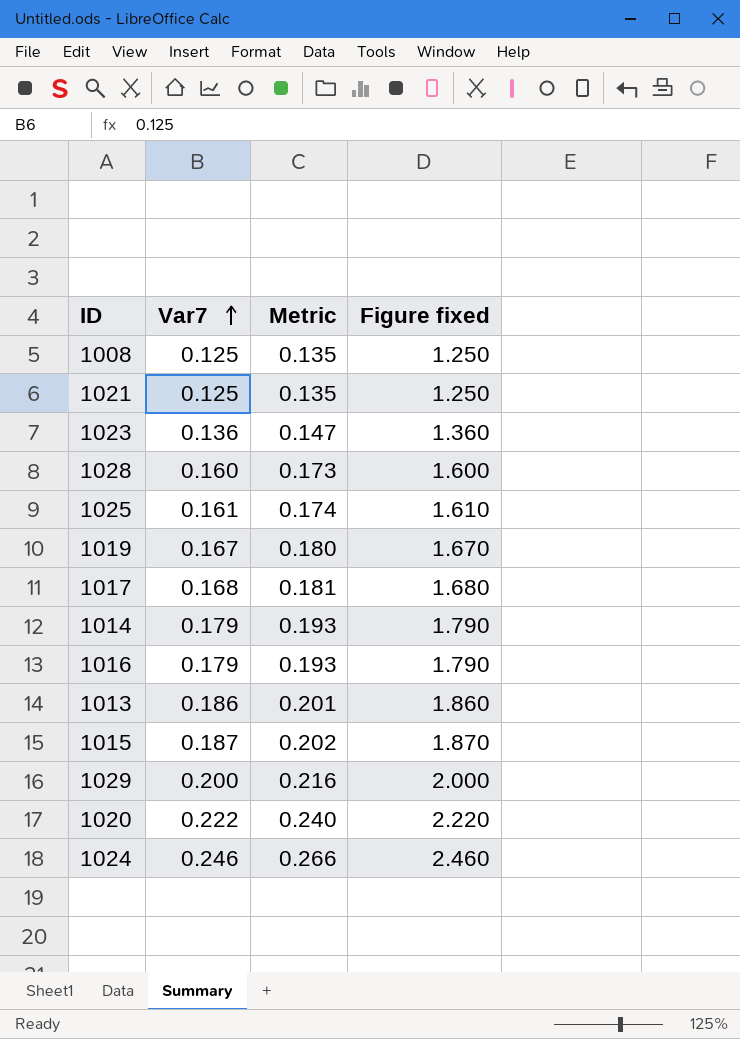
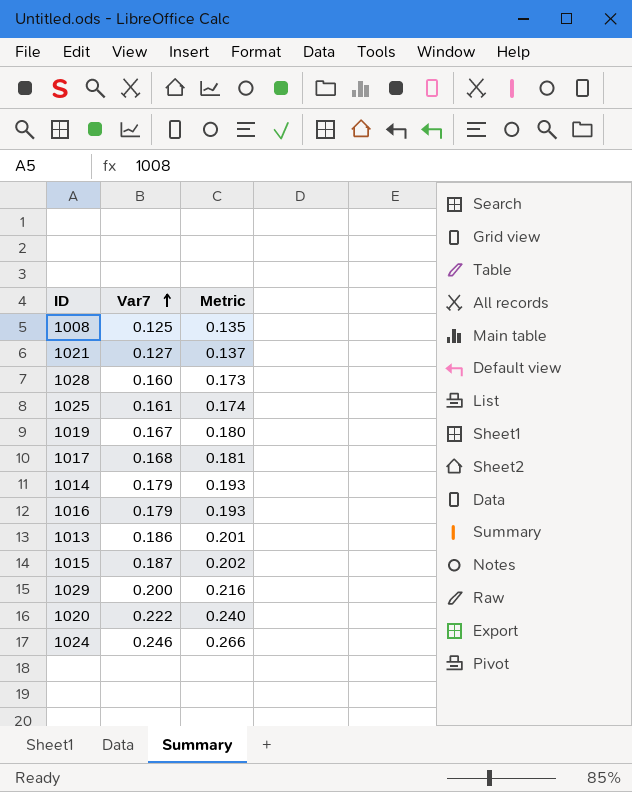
column Figure fixed | formula: [Var7] * 10 -> none
row 1023: 0.136 | 0.147 | 1.360 -> none
1021 | Var7: 0.125 -> 0.127
1021 | Metric: 0.135 -> 0.137

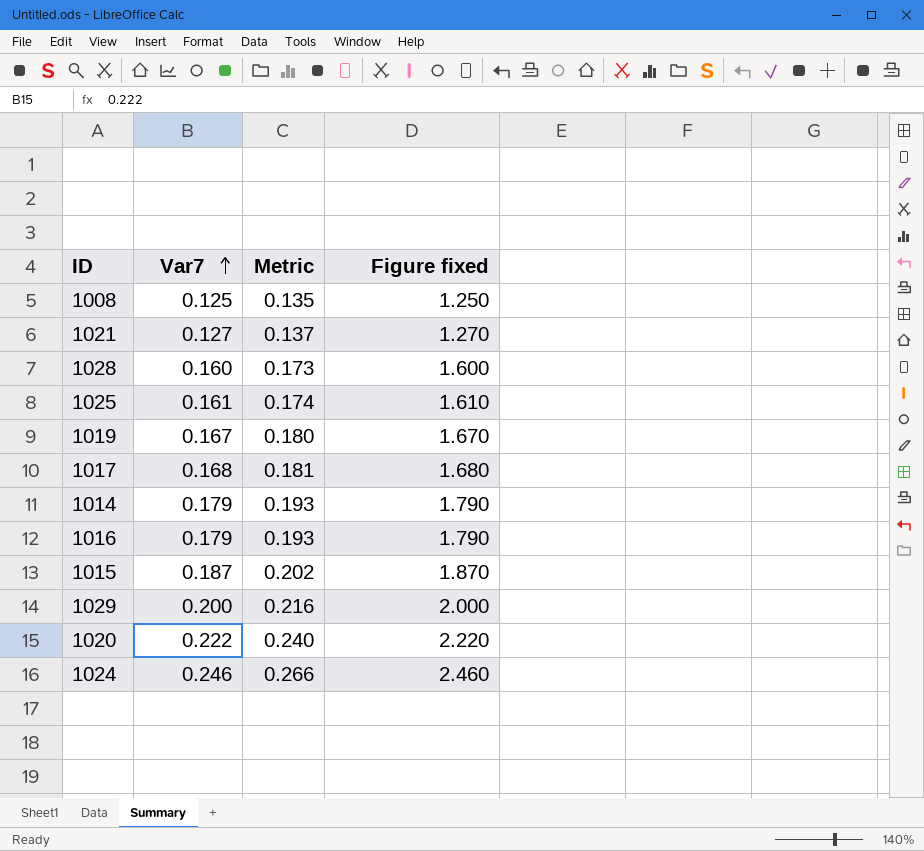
column Figure fixed | formula: none -> [Var7] * 10
row 1013: 0.186 | 0.201 -> none

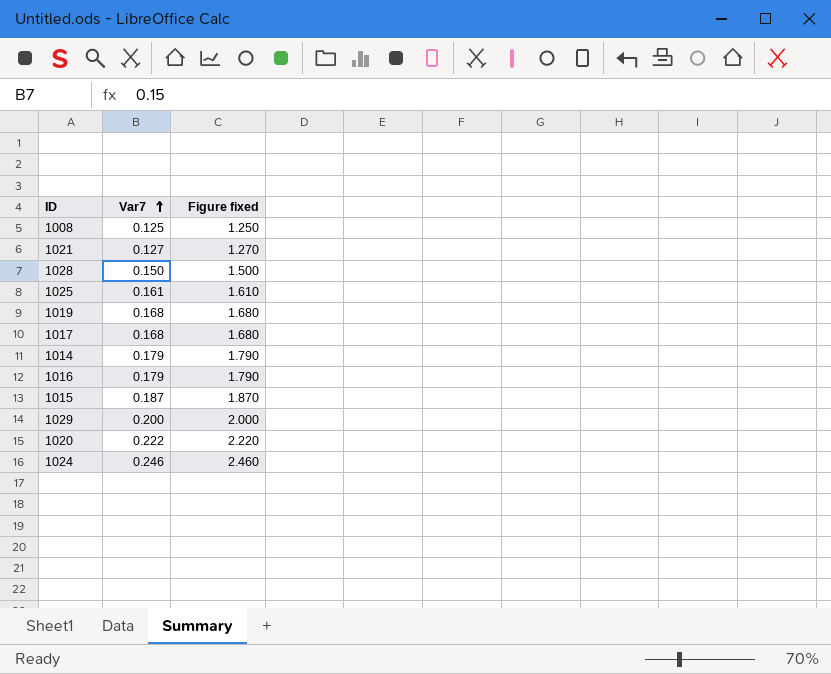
column Metric | formula: [Var7] * 1.08 -> none
1028 | Var7: 0.160 -> 0.150
1028 | Figure fixed: 1.600 -> 1.500
1019 | Var7: 0.167 -> 0.168
1019 | Figure fixed: 1.670 -> 1.680

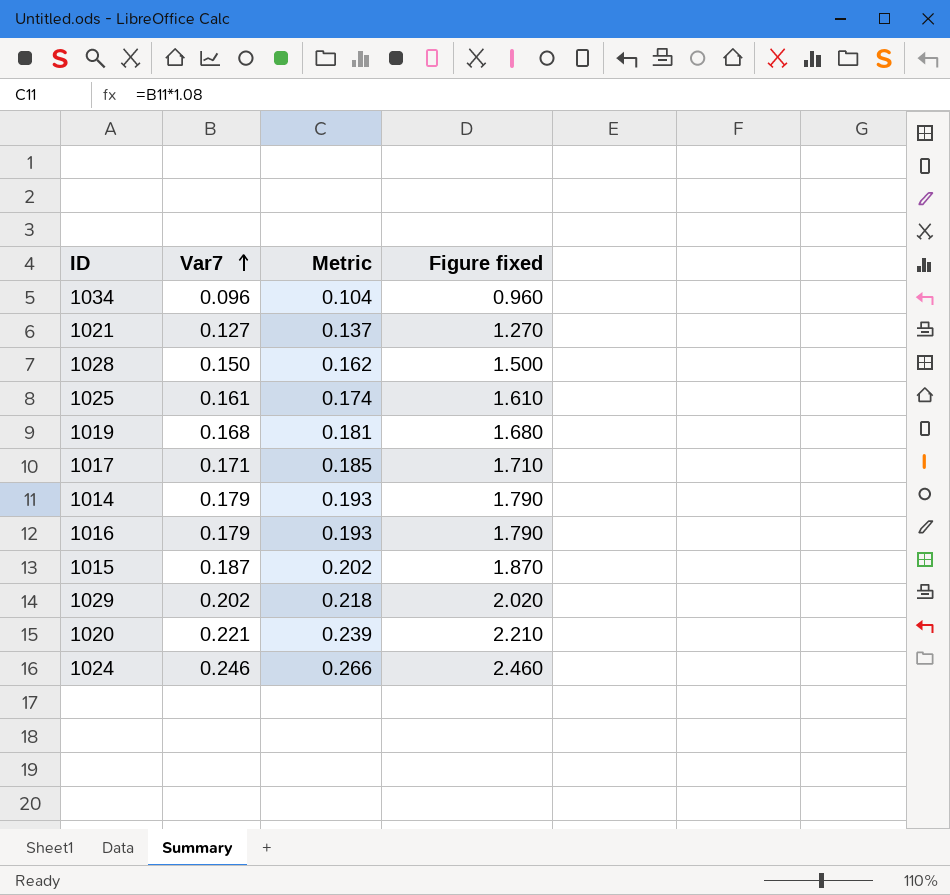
column Metric | formula: none -> [Var7] * 1.08
row 1008: 0.125 | 1.250 -> none
row 1034: none -> 0.096 | 0.104 | 0.960
1017 | Var7: 0.168 -> 0.171
1017 | Figure fixed: 1.680 -> 1.710
1029 | Var7: 0.200 -> 0.202
1029 | Figure fixed: 2.000 -> 2.020
1020 | Var7: 0.222 -> 0.221
1020 | Figure fixed: 2.220 -> 2.210

